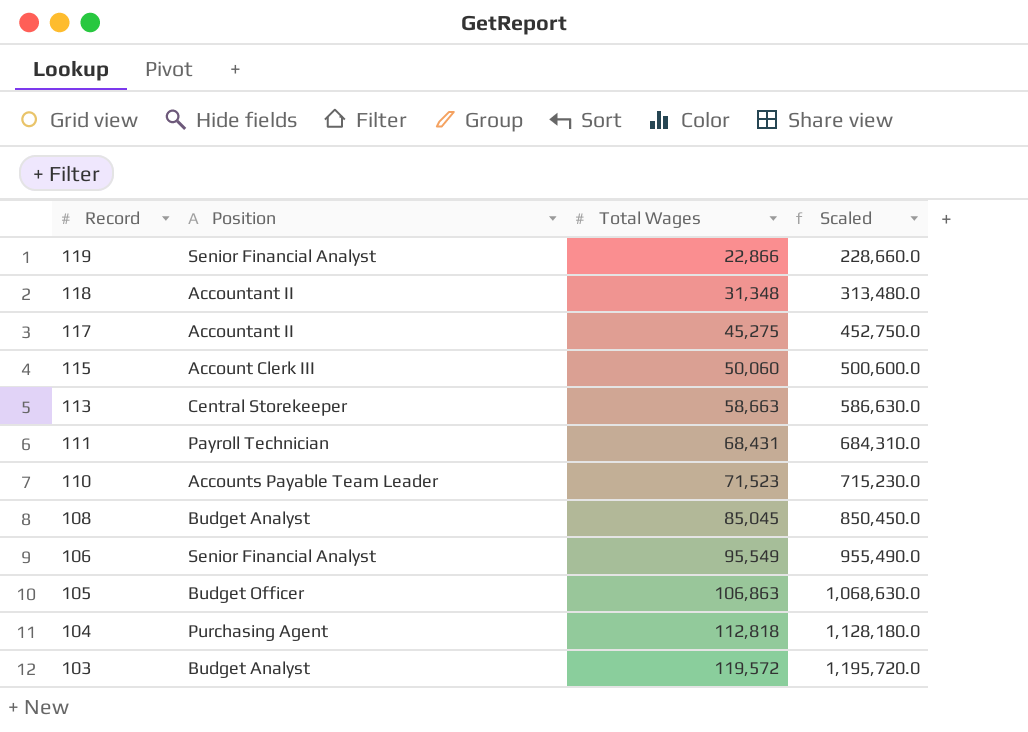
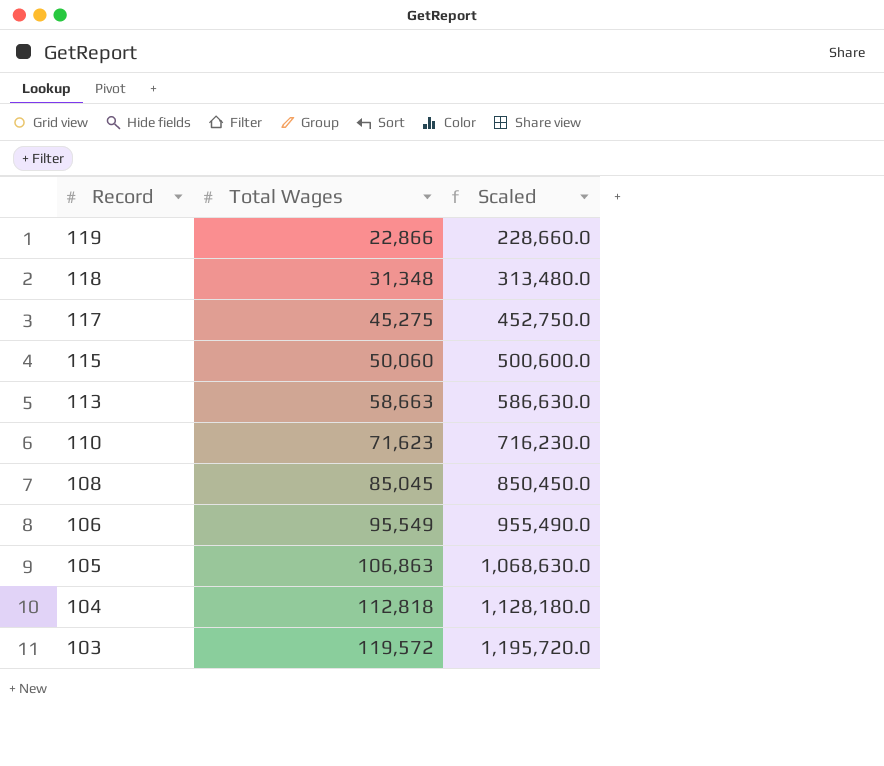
column Position | position: 2 -> none
row 111: Payroll Technician | 68,431 | 684,310.0 -> none
110 | Total Wages: 71,523 -> 71,623
110 | Scaled: 715,230.0 -> 716,230.0

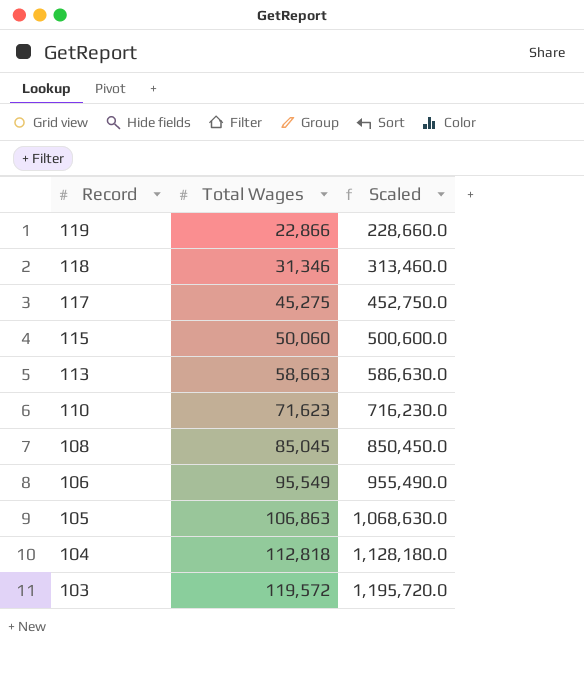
118 | Total Wages: 31,348 -> 31,346
118 | Scaled: 313,480.0 -> 313,460.0

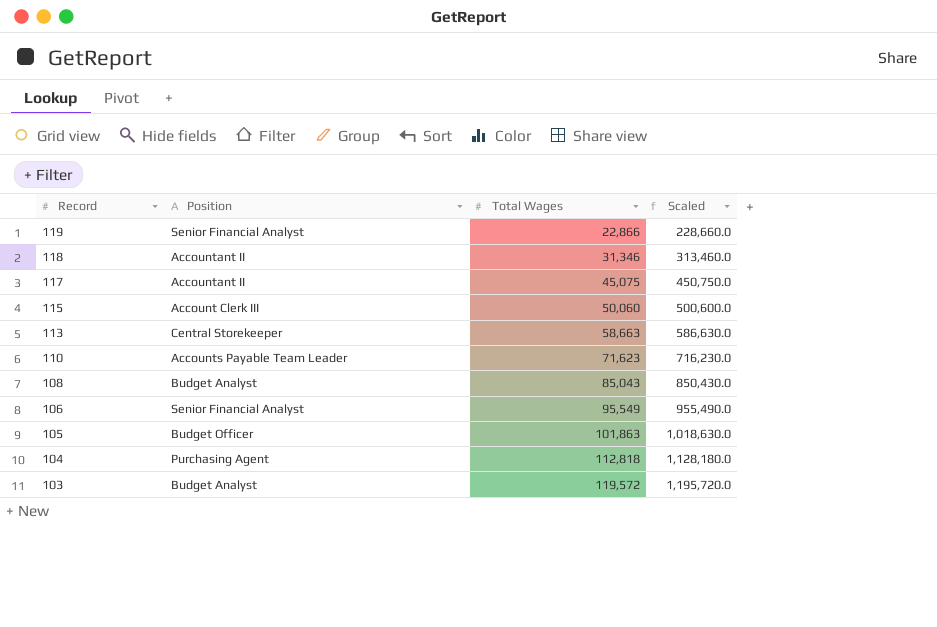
column Position | position: none -> 2
117 | Total Wages: 45,275 -> 45,075
117 | Scaled: 452,750.0 -> 450,750.0
108 | Total Wages: 85,045 -> 85,043
108 | Scaled: 850,450.0 -> 850,430.0
105 | Total Wages: 106,863 -> 101,863
105 | Scaled: 1,068,630.0 -> 1,018,630.0

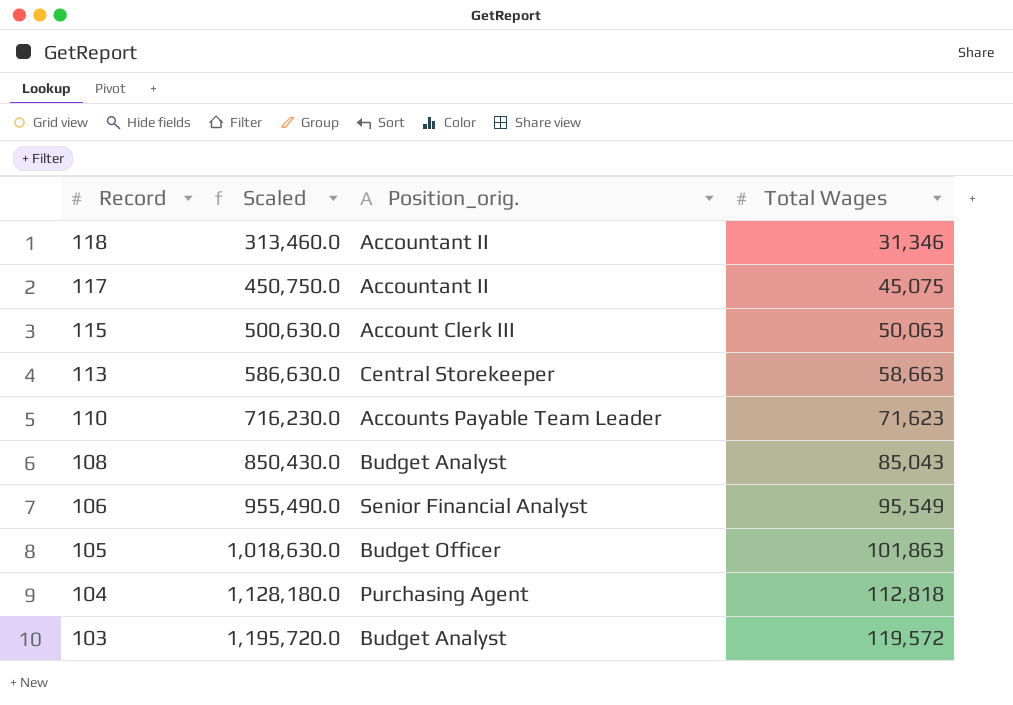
column Scaled | position: 4 -> 2
column name: Position -> Position_orig.
row 119: Senior Financial Analyst | 22,866 | 228,660.0 -> none
115 | Scaled: 500,600.0 -> 500,630.0
115 | Total Wages: 50,060 -> 50,063

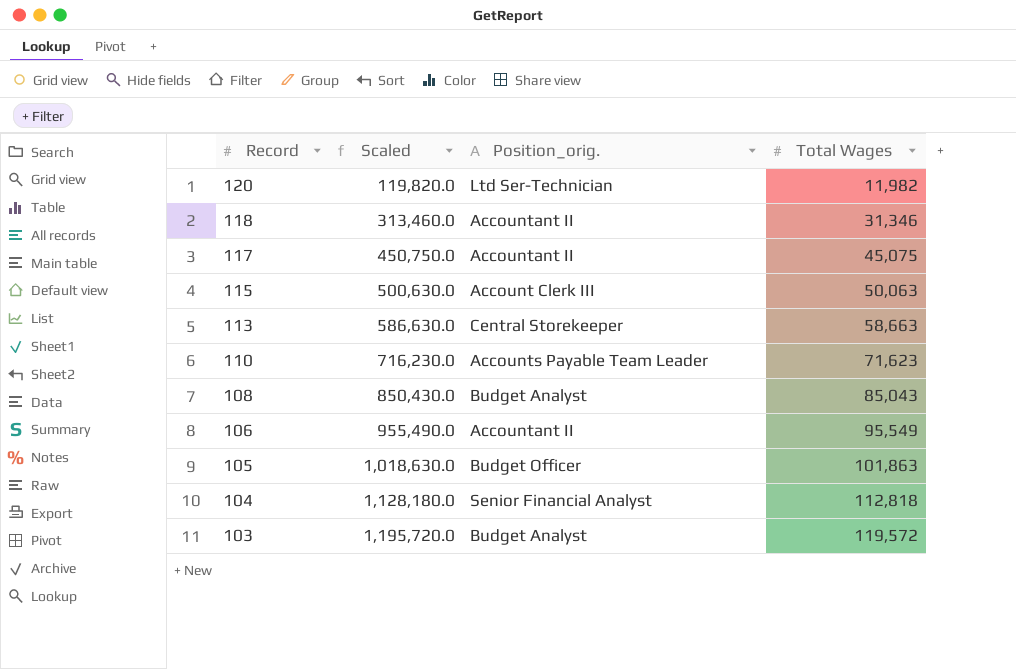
row 120: none -> 119,820.0 | Ltd Ser-Technician | 11,982
106 | Position_orig.: Senior Financial Analyst -> Accountant II
104 | Position_orig.: Purchasing Agent -> Senior Financial Analyst

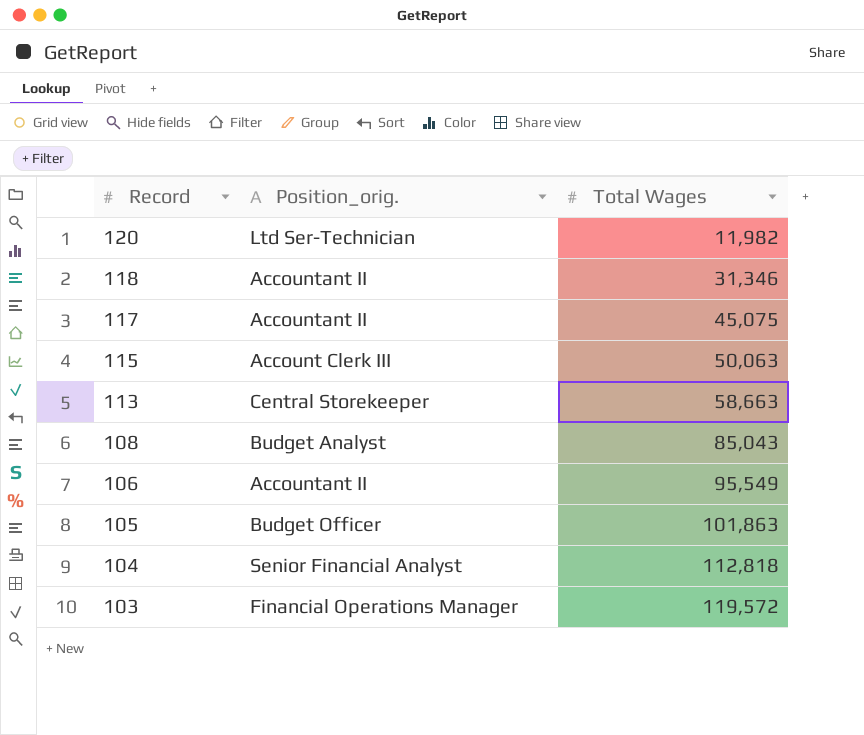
column Scaled | formula: [Total Wages] * 10 -> none
row 110: 716,230.0 | Accounts Payable Team Leader | 71,623 -> none
103 | Position_orig.: Budget Analyst -> Financial Operations Manager

